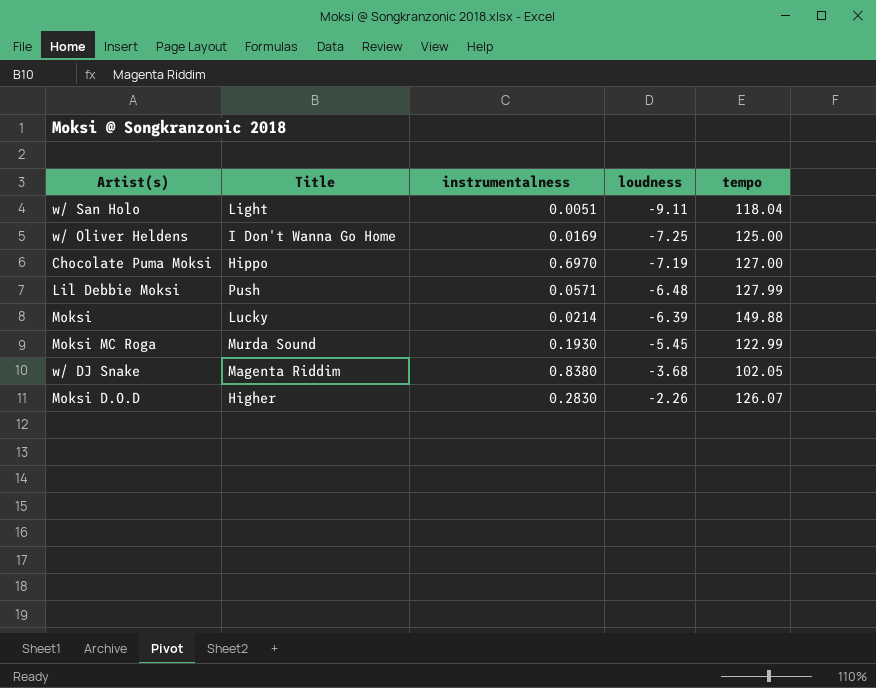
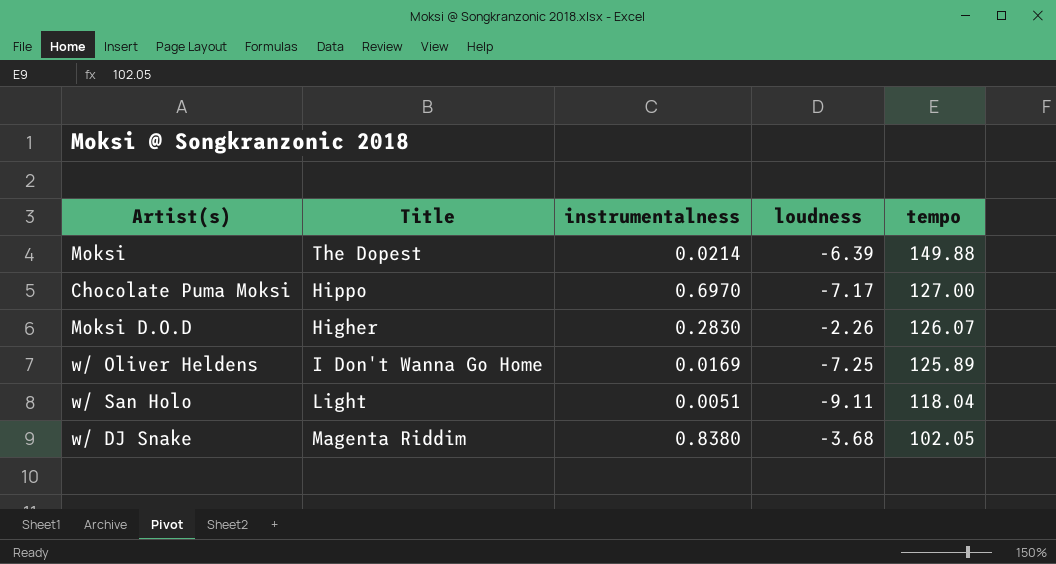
row order: loudness ascending -> tempo descending
row Lil Debbie Moksi: Push | 0.0571 | -6.48 | 127.99 -> none
row Moksi MC Roga: Murda Sound | 0.1930 | -5.45 | 122.99 -> none
Moksi | Title: Lucky -> The Dopest
Chocolate Puma Moksi | loudness: -7.19 -> -7.17
w/ Oliver Heldens | tempo: 125.00 -> 125.89

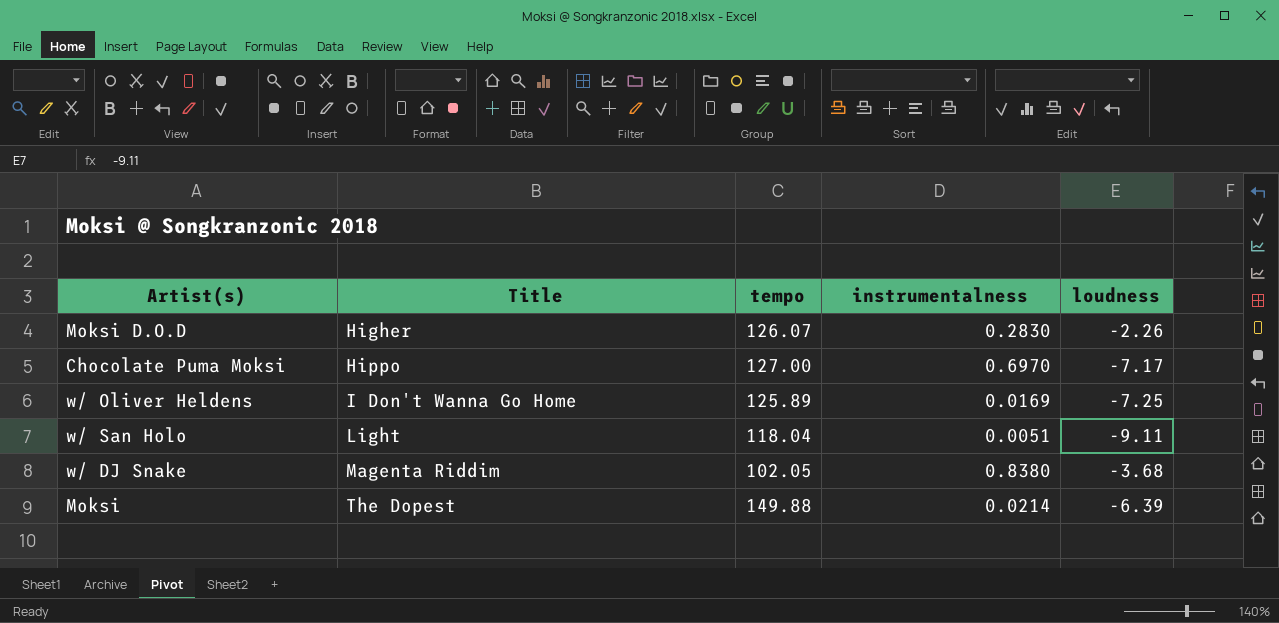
row order: tempo descending -> Title ascending
column tempo | position: 5 -> 3

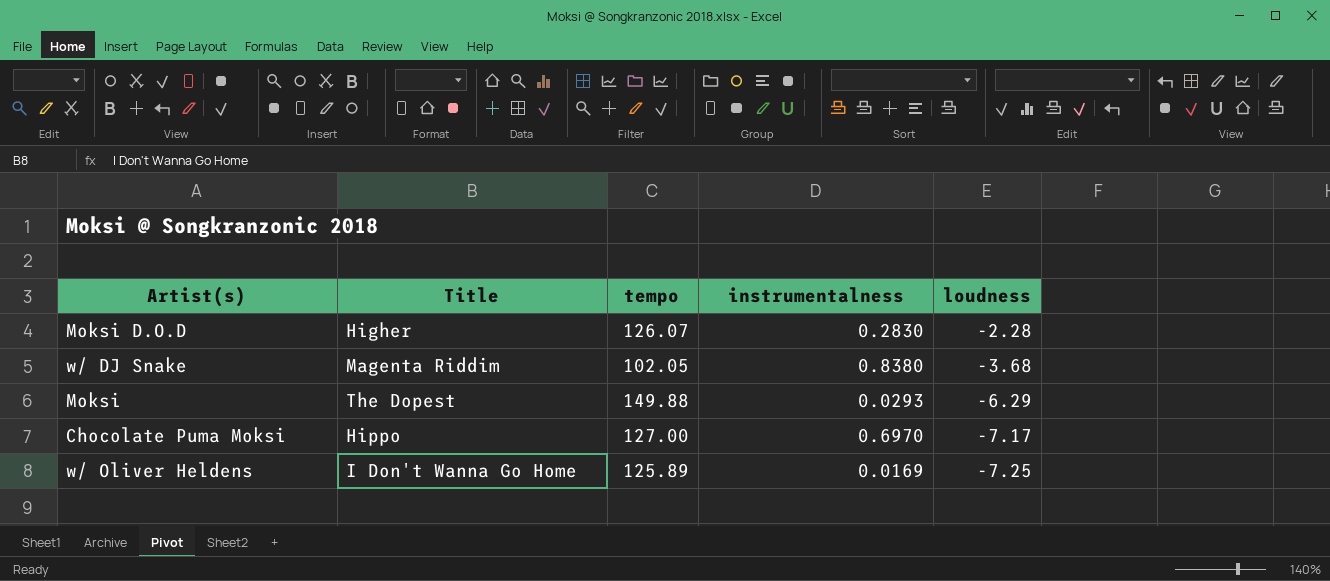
row order: Title ascending -> loudness descending
row w/ San Holo: Light | 118.04 | 0.0051 | -9.11 -> none
Moksi D.O.D | loudness: -2.26 -> -2.28
Moksi | instrumentalness: 0.0214 -> 0.0293
Moksi | loudness: -6.39 -> -6.29

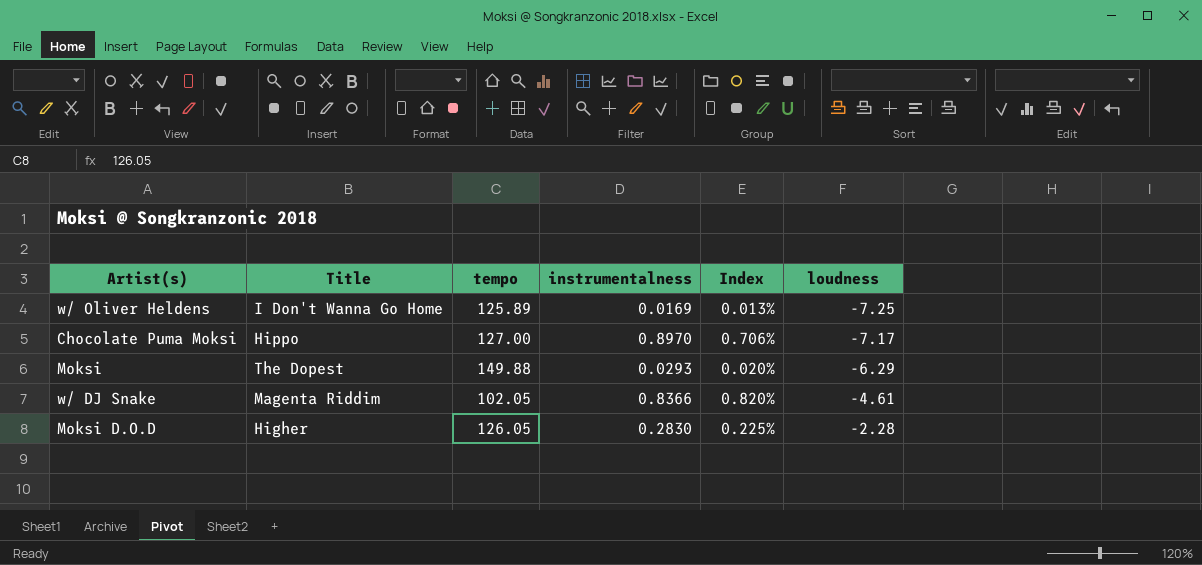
row order: loudness descending -> loudness ascending
column Index | formula: none -> [instrumentalness] / [tempo]
Chocolate Puma Moksi | instrumentalness: 0.6970 -> 0.8970
w/ DJ Snake | instrumentalness: 0.8380 -> 0.8366
w/ DJ Snake | loudness: -3.68 -> -4.61
Moksi D.O.D | tempo: 126.07 -> 126.05

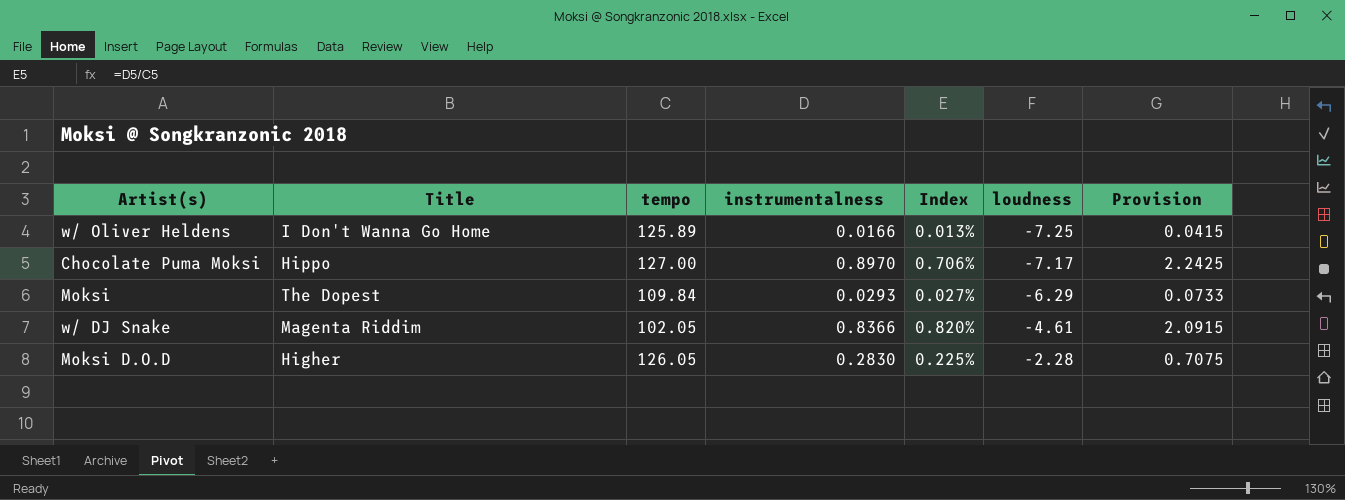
column Provision | formula: none -> [instrumentalness] * 2.5
w/ Oliver Heldens | instrumentalness: 0.0169 -> 0.0166
Moksi | tempo: 149.88 -> 109.84
Moksi | Index: 0.020% -> 0.027%

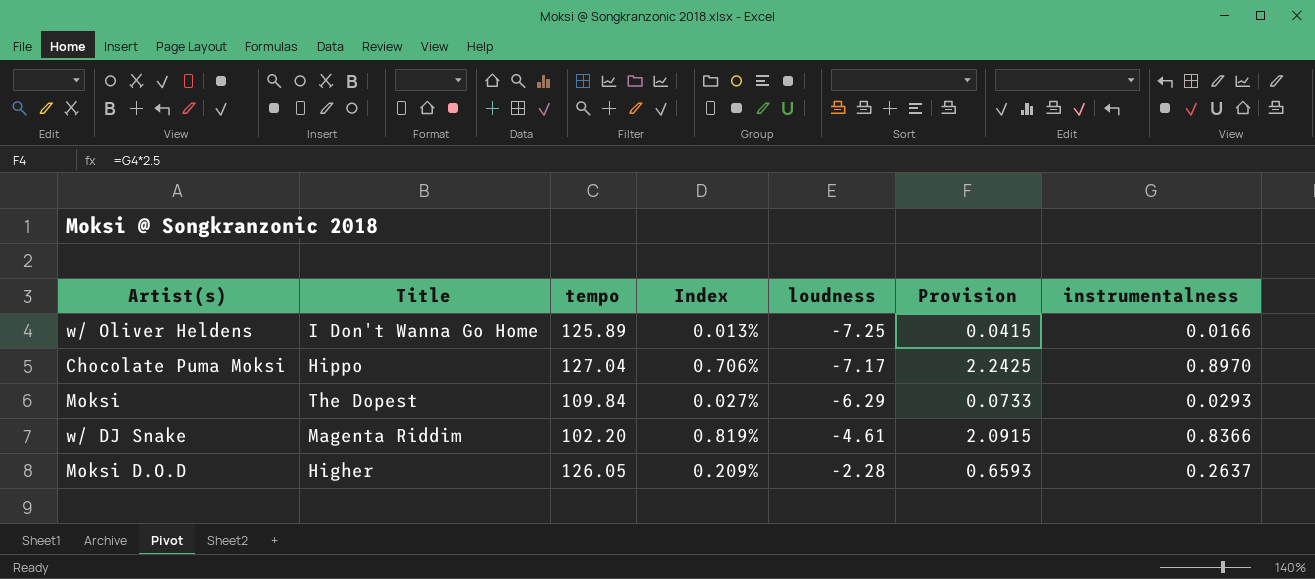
column instrumentalness | position: 4 -> 7
Chocolate Puma Moksi | tempo: 127.00 -> 127.04
w/ DJ Snake | tempo: 102.05 -> 102.20
w/ DJ Snake | Index: 0.820% -> 0.819%
Moksi D.O.D | Index: 0.225% -> 0.209%
Moksi D.O.D | Provision: 0.7075 -> 0.6593
Moksi D.O.D | instrumentalness: 0.2830 -> 0.2637

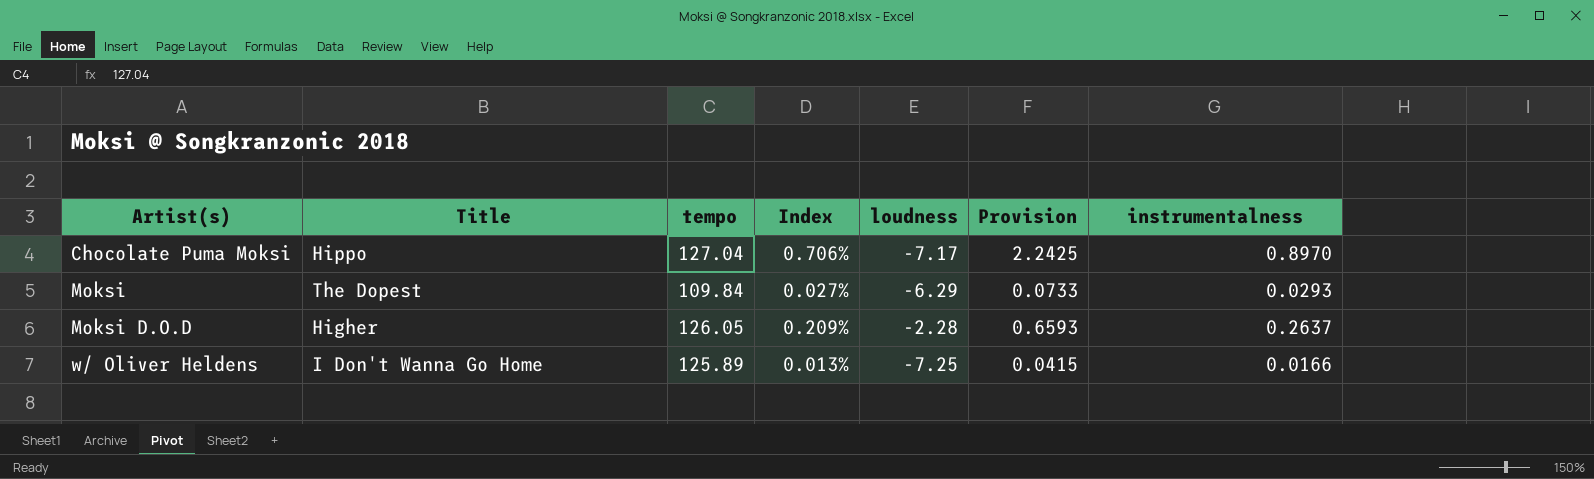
row order: loudness ascending -> Artist(s) ascending
row w/ DJ Snake: Magenta Riddim | 102.20 | 0.819% | -4.61 | 2.0915 | 0.8366 -> none

